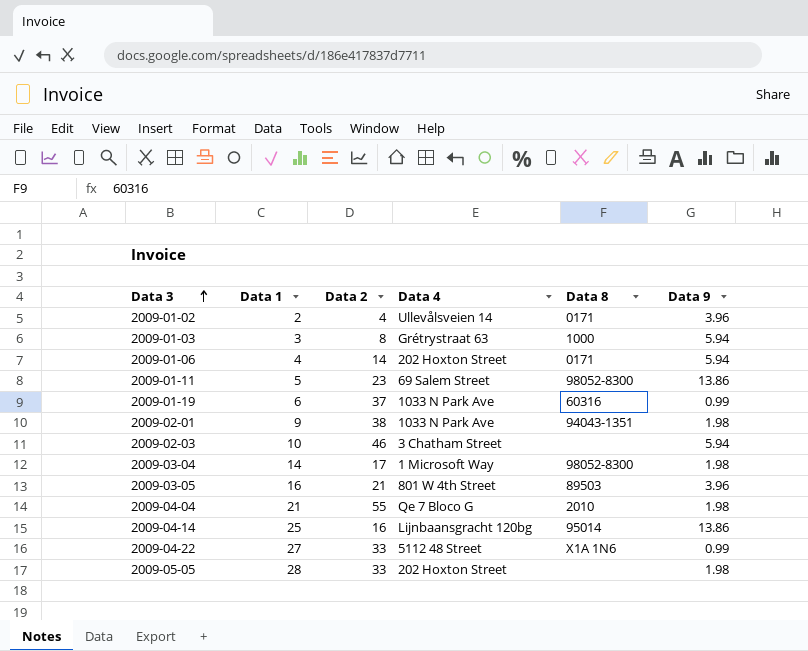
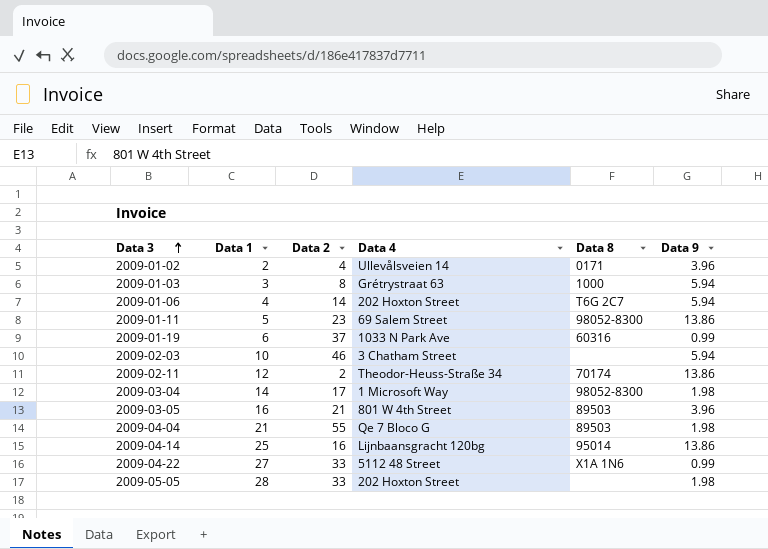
row 2009-02-01: 9 | 38 | 1033 N Park Ave | 94043-1351 | 1.98 -> none
2009-01-06 | Data 8: 0171 -> T6G 2C7
row 2009-02-11: none -> 12 | 2 | Theodor-Heuss-Straße 34 | 70174 | 13.86
2009-04-04 | Data 8: 2010 -> 89503

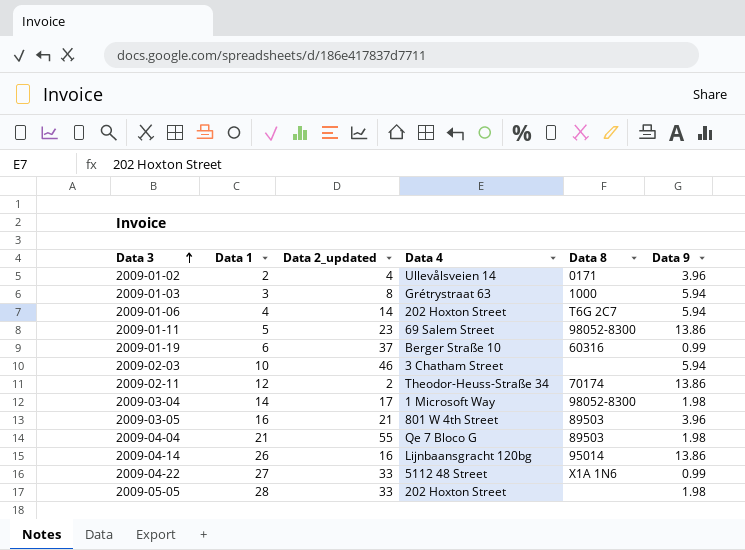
column name: Data 2 -> Data 2_updated
2009-01-19 | Data 4: 1033 N Park Ave -> Berger Straße 10
2009-04-14 | Data 1: 25 -> 26

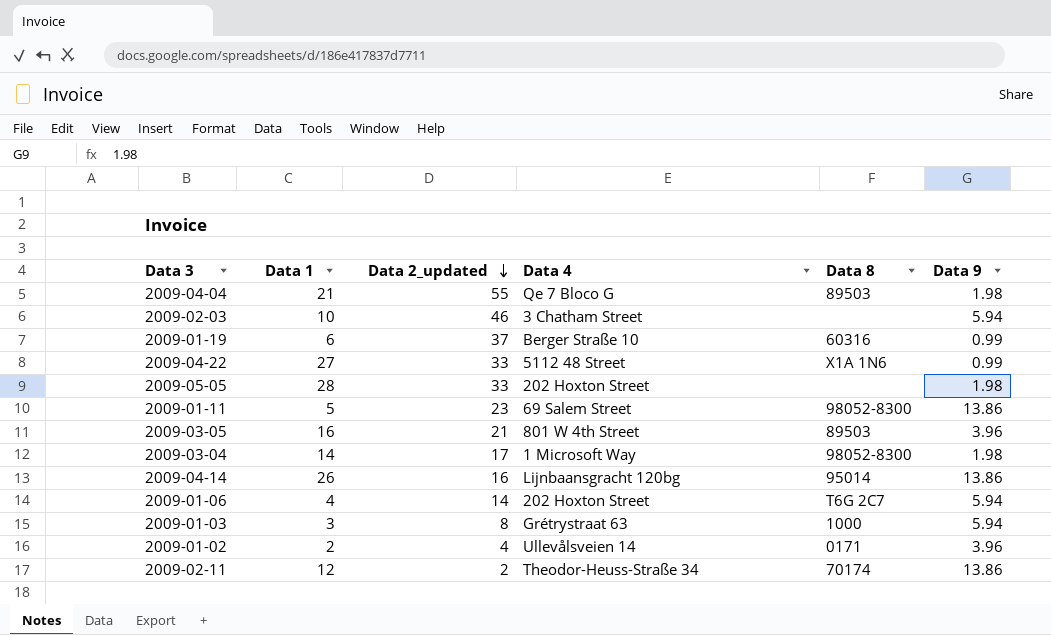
row order: Data 3 ascending -> Data 2_updated descending

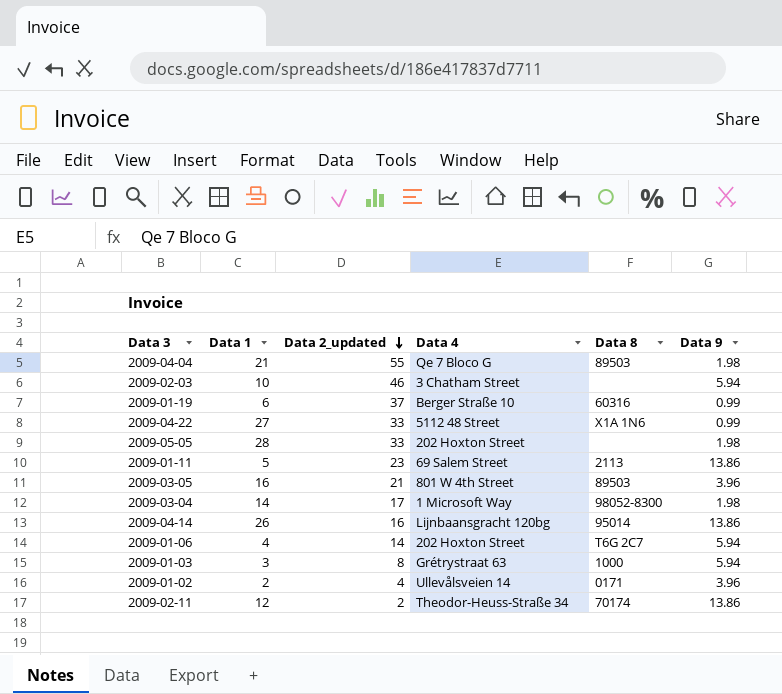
2009-01-11 | Data 8: 98052-8300 -> 2113

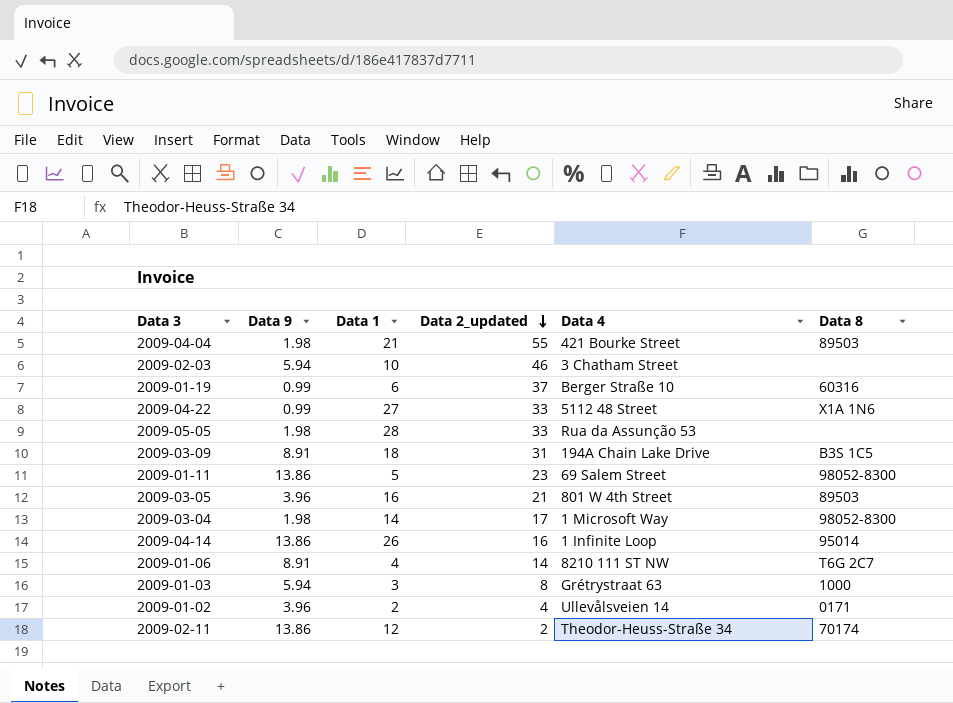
column Data 9 | position: 6 -> 2
2009-04-04 | Data 4: Qe 7 Bloco G -> 421 Bourke Street
2009-05-05 | Data 4: 202 Hoxton Street -> Rua da Assunção 53
row 2009-03-09: none -> 8.91 | 18 | 31 | 194A Chain Lake Drive | B3S 1C5
2009-01-11 | Data 8: 2113 -> 98052-8300
2009-04-14 | Data 4: Lijnbaansgracht 120bg -> 1 Infinite Loop
2009-01-06 | Data 9: 5.94 -> 8.91
2009-01-06 | Data 4: 202 Hoxton Street -> 8210 111 ST NW

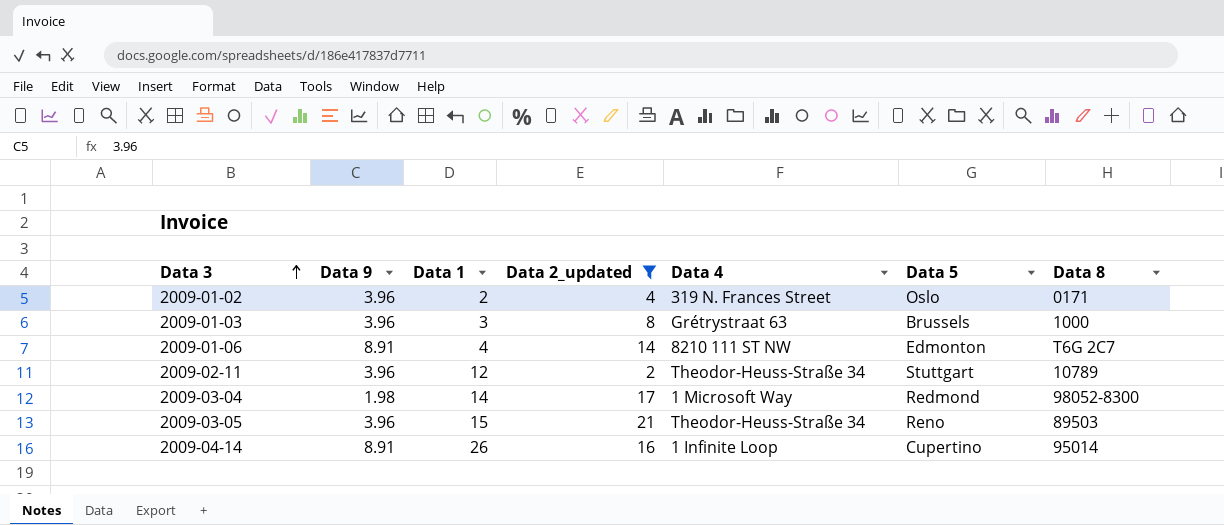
filter: none -> Data 2_updated <= 21
row order: Data 2_updated descending -> Data 3 ascending
column Data 5 | position: none -> 6
2009-01-02 | Data 4: Ullevålsveien 14 -> 319 N. Frances Street
2009-01-03 | Data 9: 5.94 -> 3.96
2009-02-11 | Data 9: 13.86 -> 3.96
2009-02-11 | Data 8: 70174 -> 10789
2009-03-05 | Data 1: 16 -> 15
2009-03-05 | Data 4: 801 W 4th Street -> Theodor-Heuss-Straße 34
2009-04-14 | Data 9: 13.86 -> 8.91

